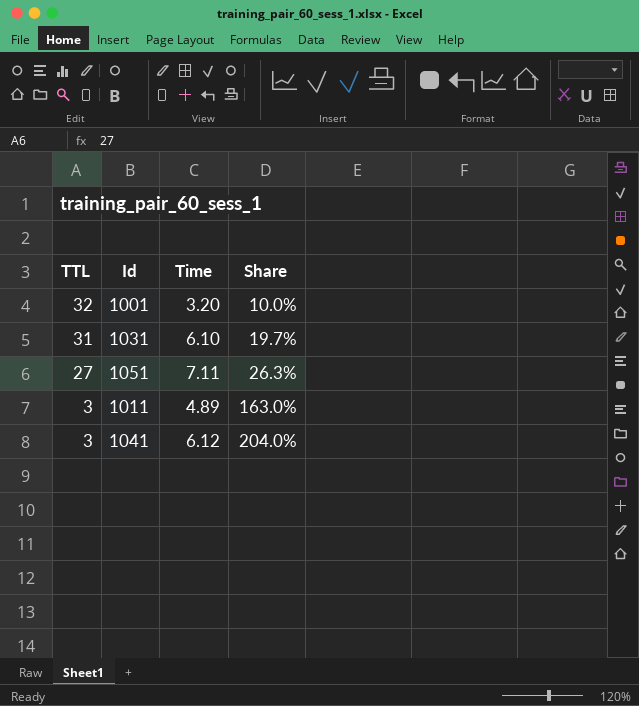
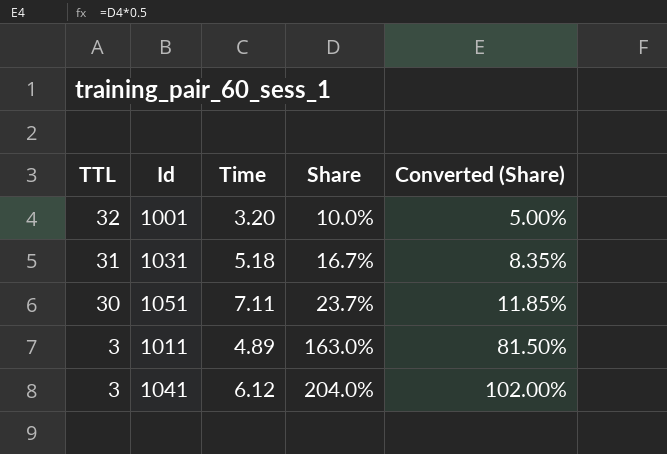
column Converted (Share) | formula: none -> [Share] * 0.5
1031 | Time: 6.10 -> 5.18
1031 | Share: 19.7% -> 16.7%
1051 | TTL: 27 -> 30
1051 | Share: 26.3% -> 23.7%

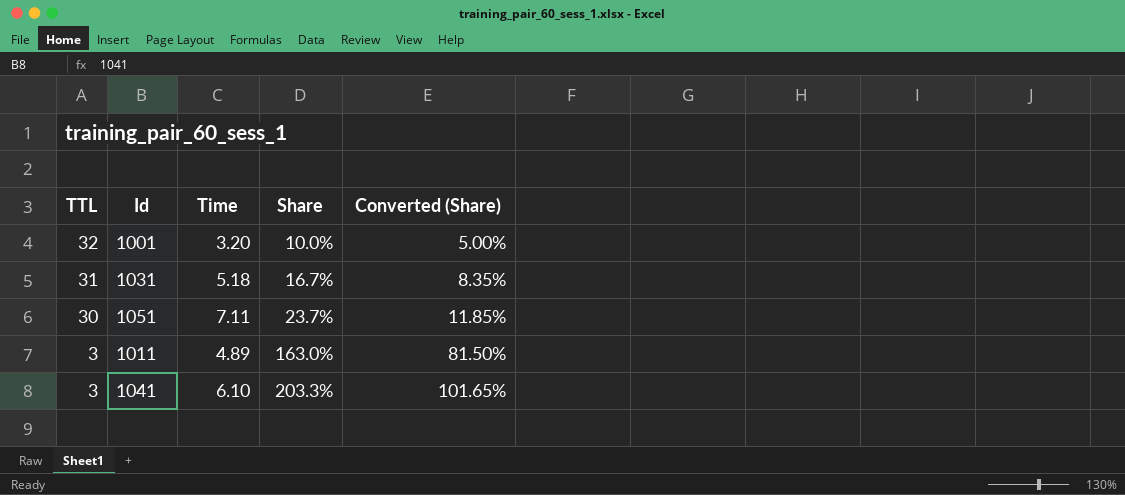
1041 | Time: 6.12 -> 6.10
1041 | Share: 204.0% -> 203.3%
1041 | Converted (Share): 102.00% -> 101.65%

